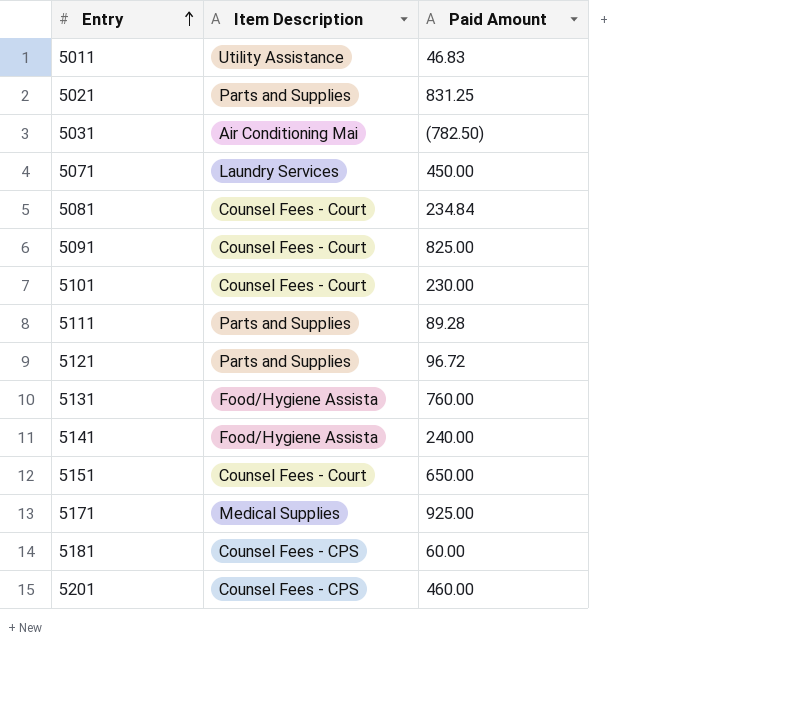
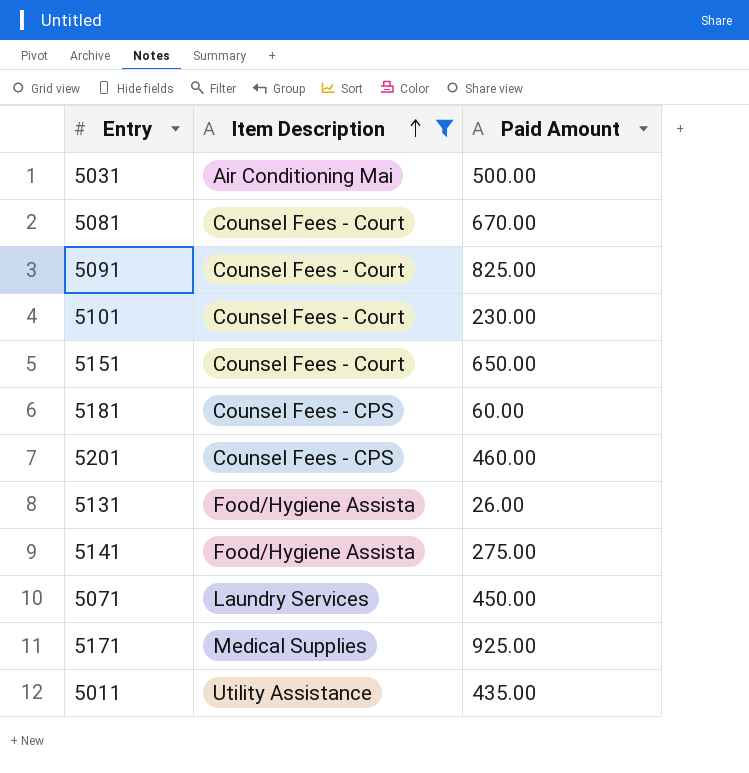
filter: none -> Item Description != Parts and Supplies
row order: Entry ascending -> Item Description ascending
5031 | Paid Amount: (782.50) -> 500.00
5081 | Paid Amount: 234.84 -> 670.00
5131 | Paid Amount: 760.00 -> 26.00
5141 | Paid Amount: 240.00 -> 275.00
5011 | Paid Amount: 46.83 -> 435.00

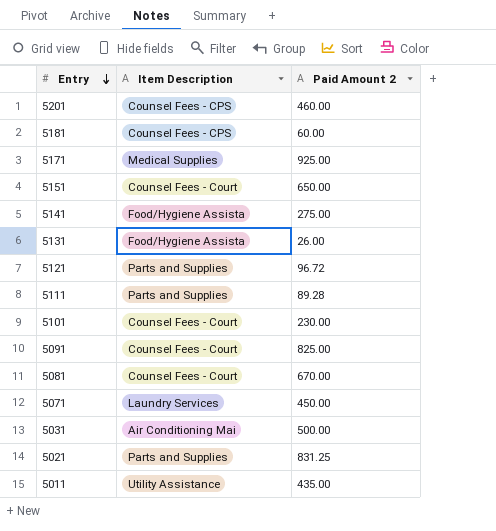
filter: Item Description != Parts and Supplies -> none
row order: Item Description ascending -> Entry descending
column name: Paid Amount -> Paid Amount 2

